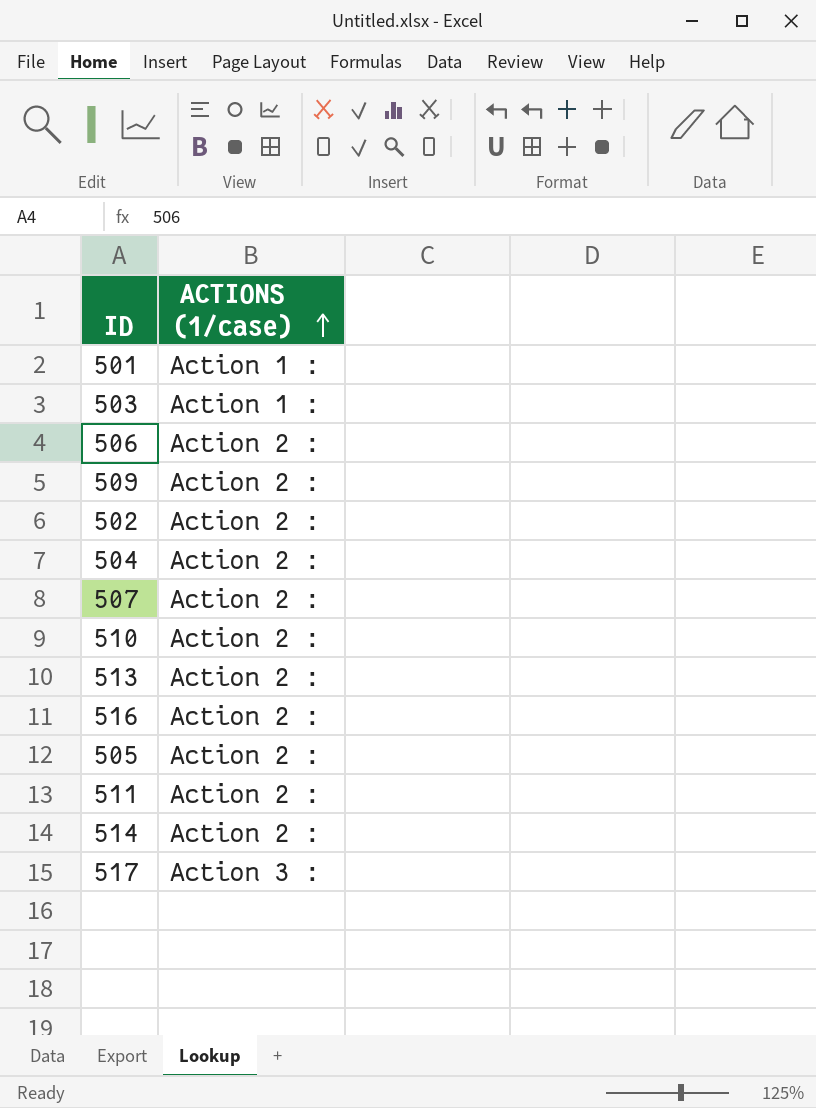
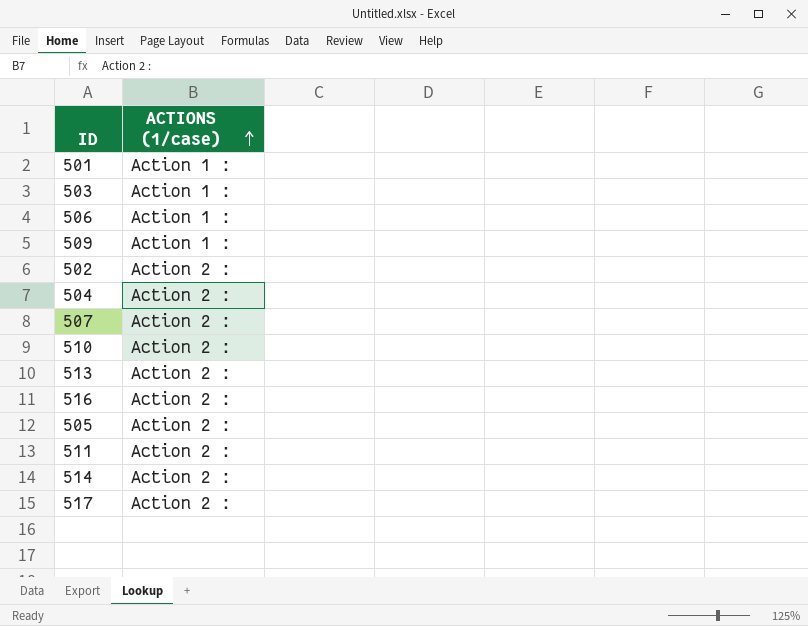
506 | ACTIONS (1/case): Action 2 : -> Action 1 :
509 | ACTIONS (1/case): Action 2 : -> Action 1 :
517 | ACTIONS (1/case): Action 3 : -> Action 2 :

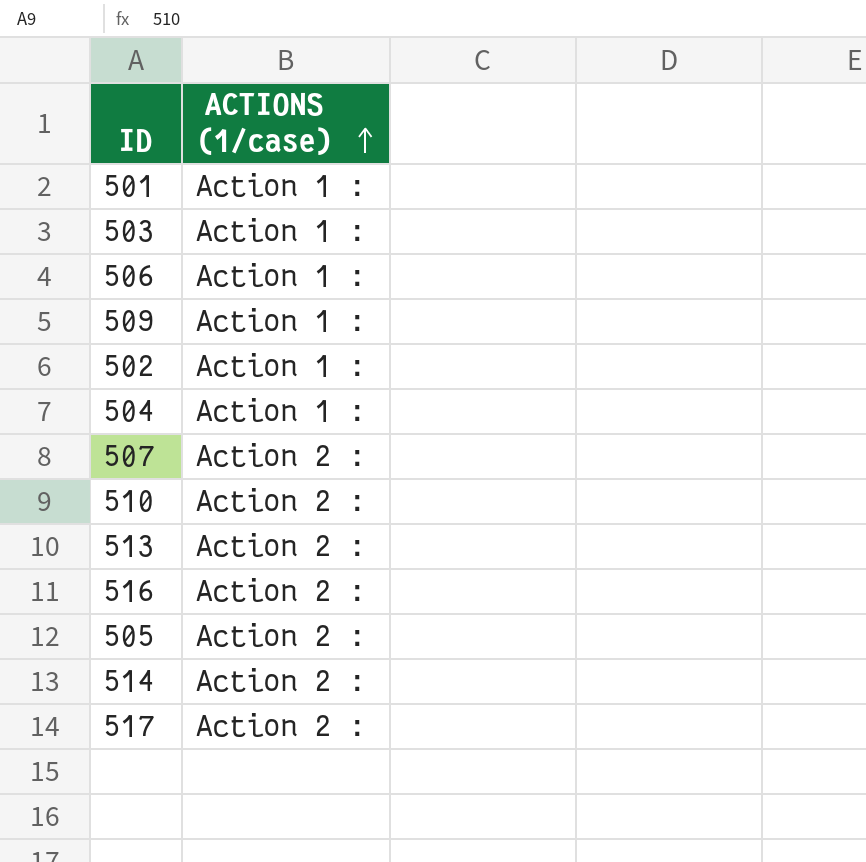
row 511: Action 2 : -> none
502 | ACTIONS (1/case): Action 2 : -> Action 1 :
504 | ACTIONS (1/case): Action 2 : -> Action 1 :

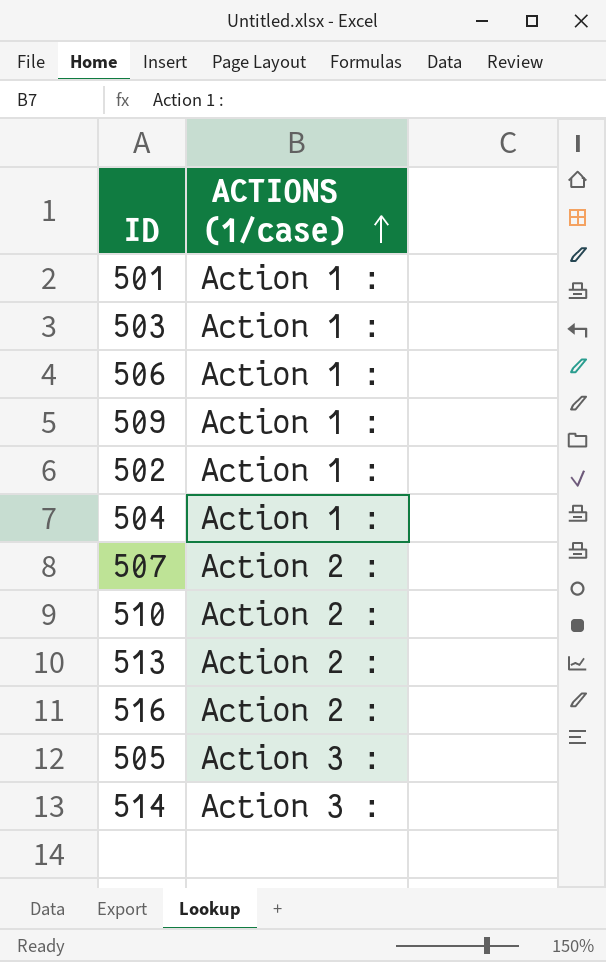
row 517: Action 2 : -> none
505 | ACTIONS (1/case): Action 2 : -> Action 3 :
514 | ACTIONS (1/case): Action 2 : -> Action 3 :

